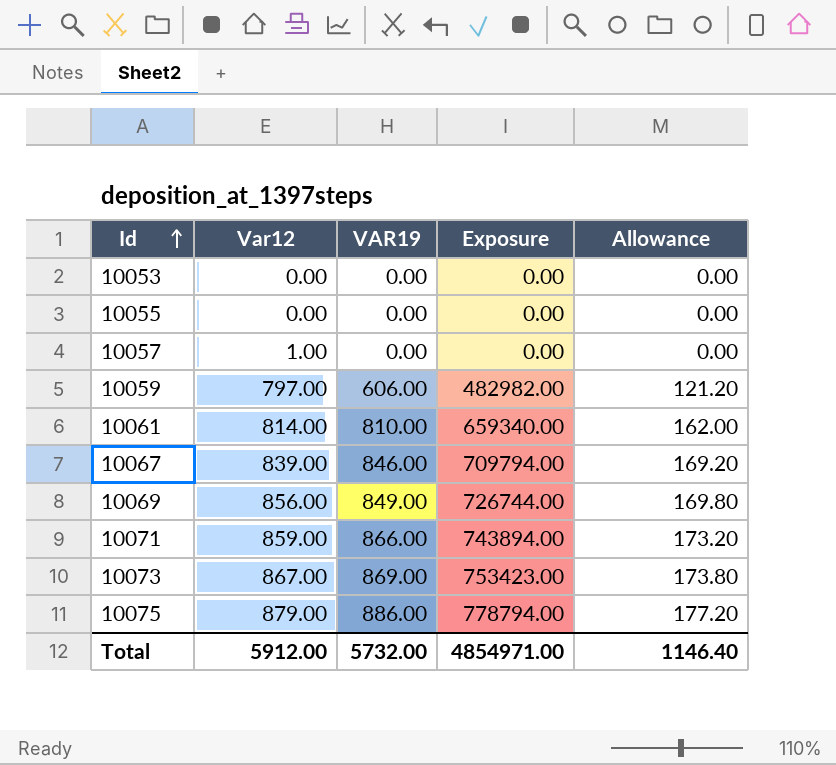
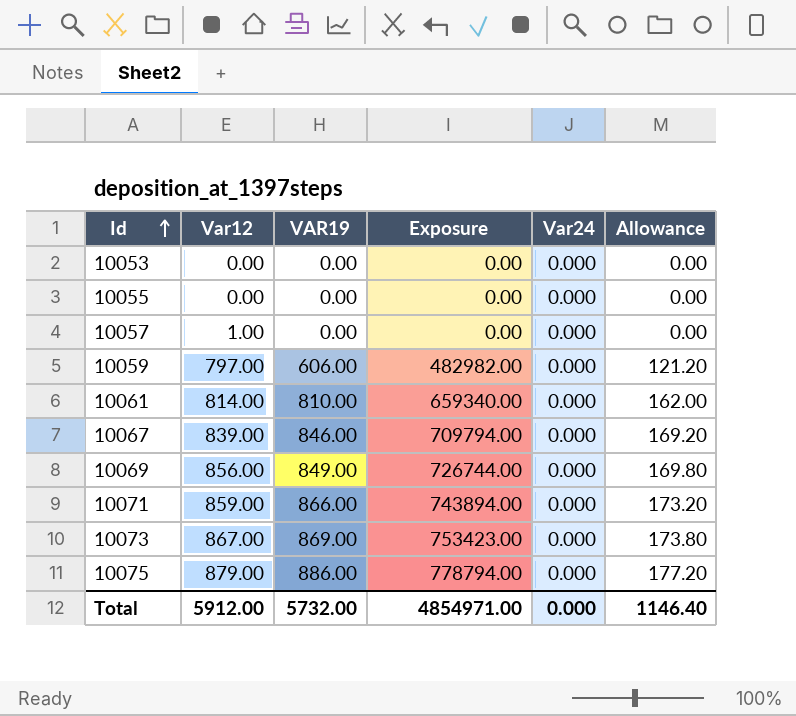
column Var24 | position: none -> 5

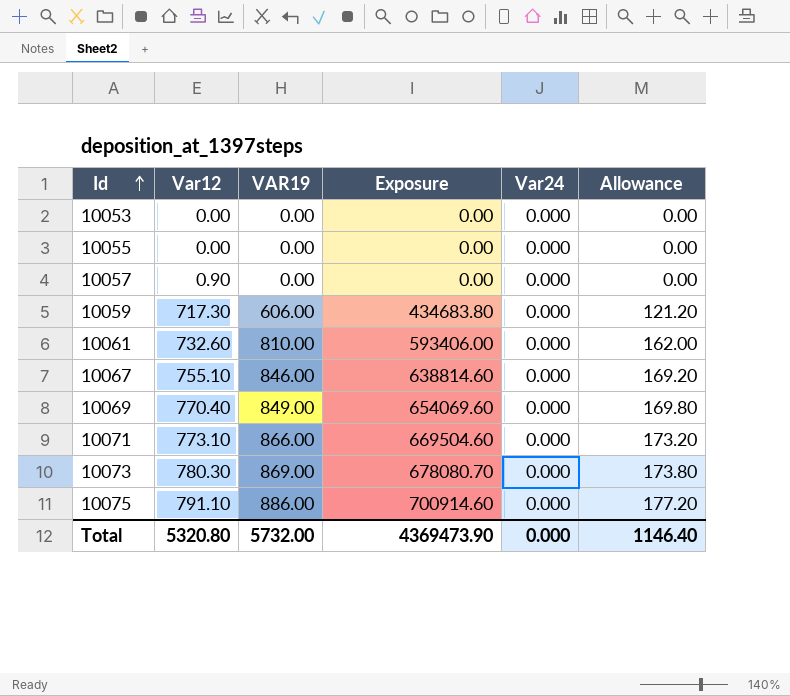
10057 | Var12: 1.00 -> 0.90
10059 | Var12: 797.00 -> 717.30
10059 | Exposure: 482982.00 -> 434683.80
10061 | Var12: 814.00 -> 732.60
10061 | Exposure: 659340.00 -> 593406.00
10067 | Var12: 839.00 -> 755.10
10067 | Exposure: 709794.00 -> 638814.60
10069 | Var12: 856.00 -> 770.40
10069 | Exposure: 726744.00 -> 654069.60
10071 | Var12: 859.00 -> 773.10
10071 | Exposure: 743894.00 -> 669504.60
10073 | Var12: 867.00 -> 780.30
10073 | Exposure: 753423.00 -> 678080.70
10075 | Var12: 879.00 -> 791.10
10075 | Exposure: 778794.00 -> 700914.60
Total | Var12: 5912.00 -> 5320.80
Total | Exposure: 4854971.00 -> 4369473.90

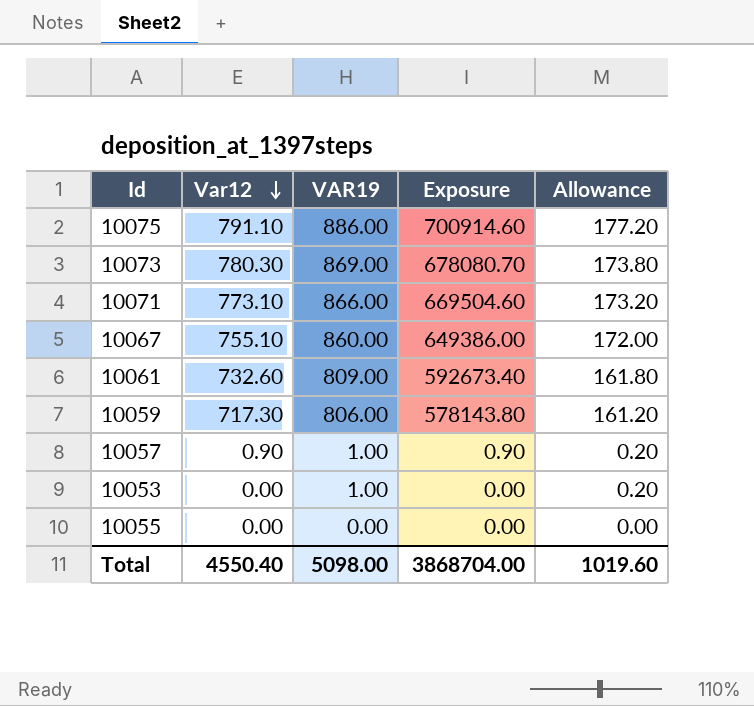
row order: Id ascending -> Var12 descending
column Var24 | position: 5 -> none
row 10069: 770.40 | 849.00 | 654069.60 | 0.000 | 169.80 -> none
10067 | VAR19: 846.00 -> 860.00
10067 | Exposure: 638814.60 -> 649386.00
10067 | Allowance: 169.20 -> 172.00
10061 | VAR19: 810.00 -> 809.00
10061 | Exposure: 593406.00 -> 592673.40
10061 | Allowance: 162.00 -> 161.80
10059 | VAR19: 606.00 -> 806.00
10059 | Exposure: 434683.80 -> 578143.80
10059 | Allowance: 121.20 -> 161.20
10057 | VAR19: 0.00 -> 1.00
10057 | Exposure: 0.00 -> 0.90
10057 | Allowance: 0.00 -> 0.20
10053 | VAR19: 0.00 -> 1.00
10053 | Allowance: 0.00 -> 0.20
Total | Var12: 5320.80 -> 4550.40
Total | VAR19: 5732.00 -> 5098.00
Total | Exposure: 4369473.90 -> 3868704.00
Total | Allowance: 1146.40 -> 1019.60

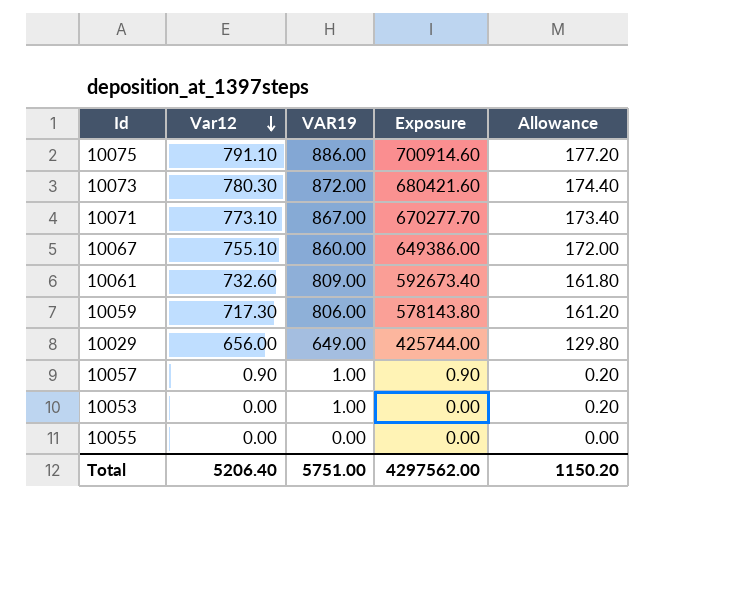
10073 | VAR19: 869.00 -> 872.00
10073 | Exposure: 678080.70 -> 680421.60
10073 | Allowance: 173.80 -> 174.40
10071 | VAR19: 866.00 -> 867.00
10071 | Exposure: 669504.60 -> 670277.70
10071 | Allowance: 173.20 -> 173.40
row 10029: none -> 656.00 | 649.00 | 425744.00 | 129.80
Total | Var12: 4550.40 -> 5206.40
Total | VAR19: 5098.00 -> 5751.00
Total | Exposure: 3868704.00 -> 4297562.00
Total | Allowance: 1019.60 -> 1150.20

